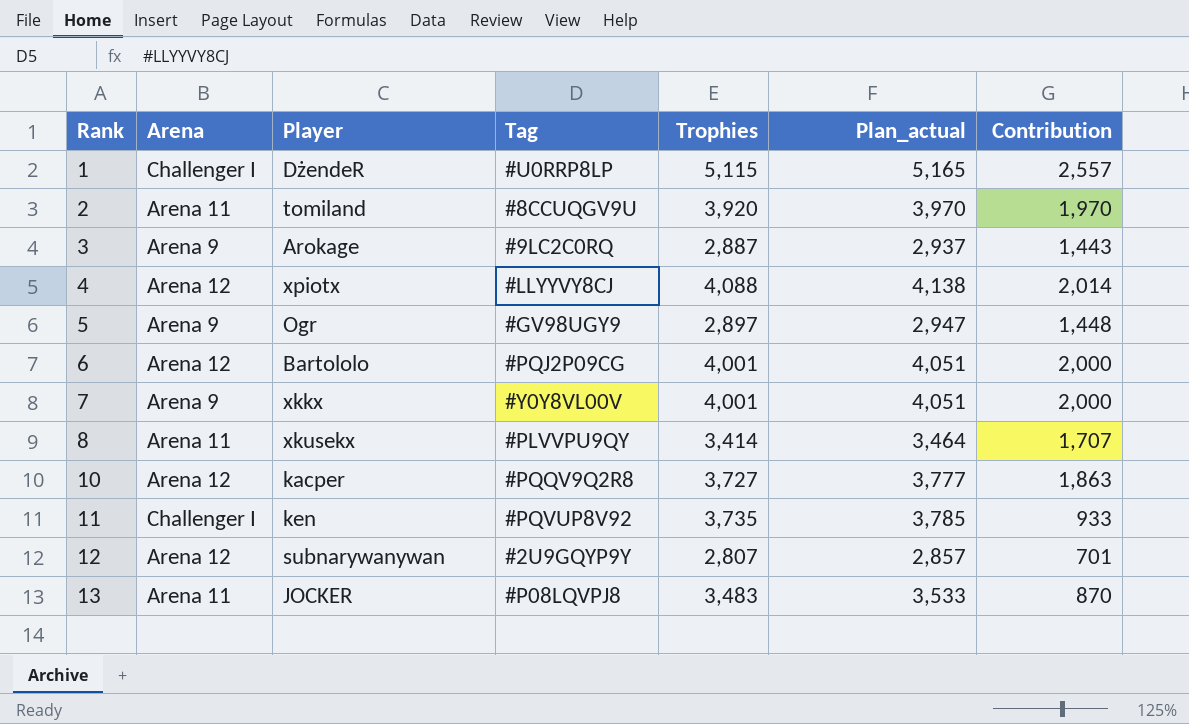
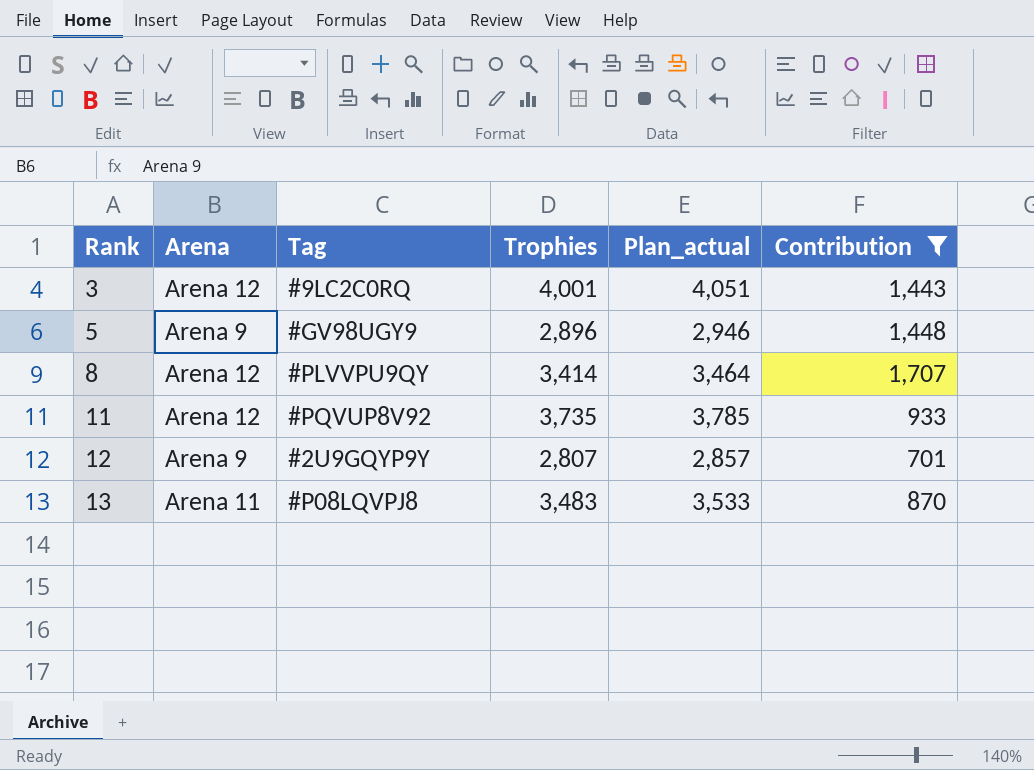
filter: none -> Contribution <= 1,707
column Player | position: 3 -> none
3 | Arena: Arena 9 -> Arena 12
3 | Trophies: 2,887 -> 4,001
3 | Plan_actual: 2,937 -> 4,051
5 | Trophies: 2,897 -> 2,896
5 | Plan_actual: 2,947 -> 2,946
8 | Arena: Arena 11 -> Arena 12
11 | Arena: Challenger I -> Arena 12
12 | Arena: Arena 12 -> Arena 9

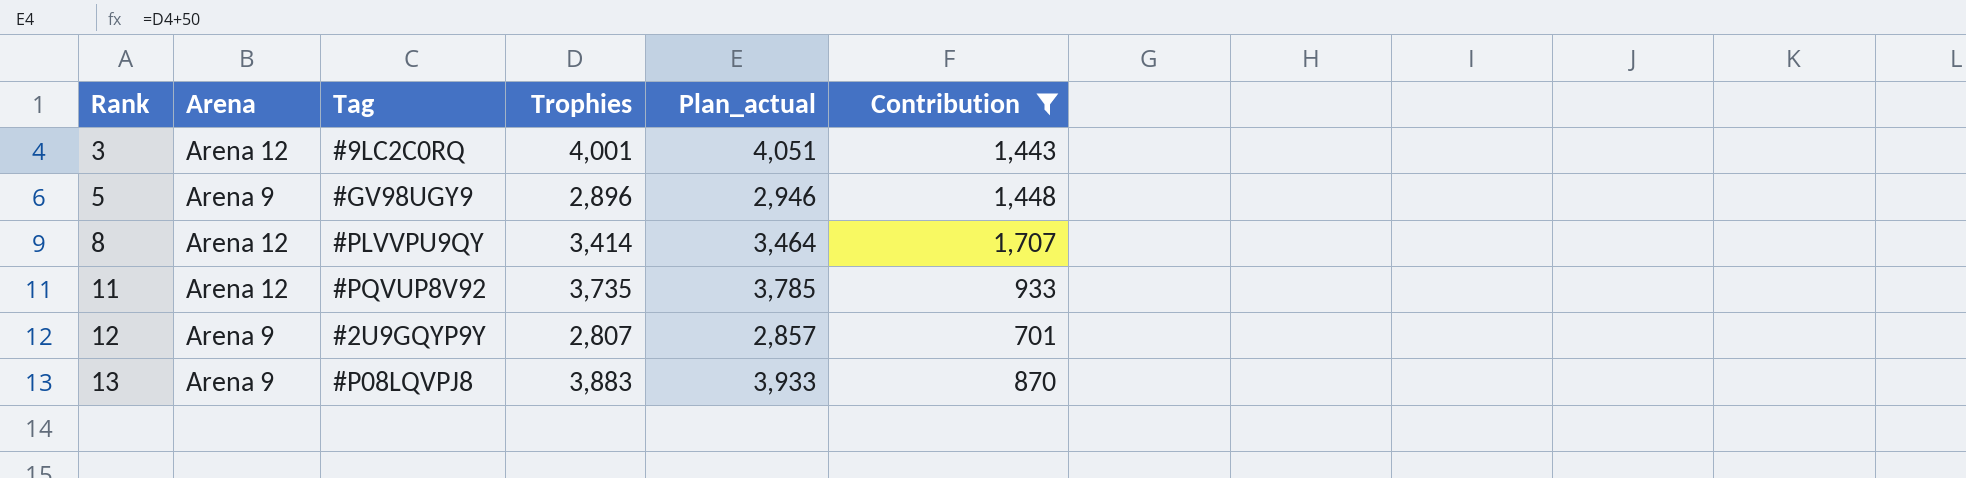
13 | Arena: Arena 11 -> Arena 9
13 | Trophies: 3,483 -> 3,883
13 | Plan_actual: 3,533 -> 3,933

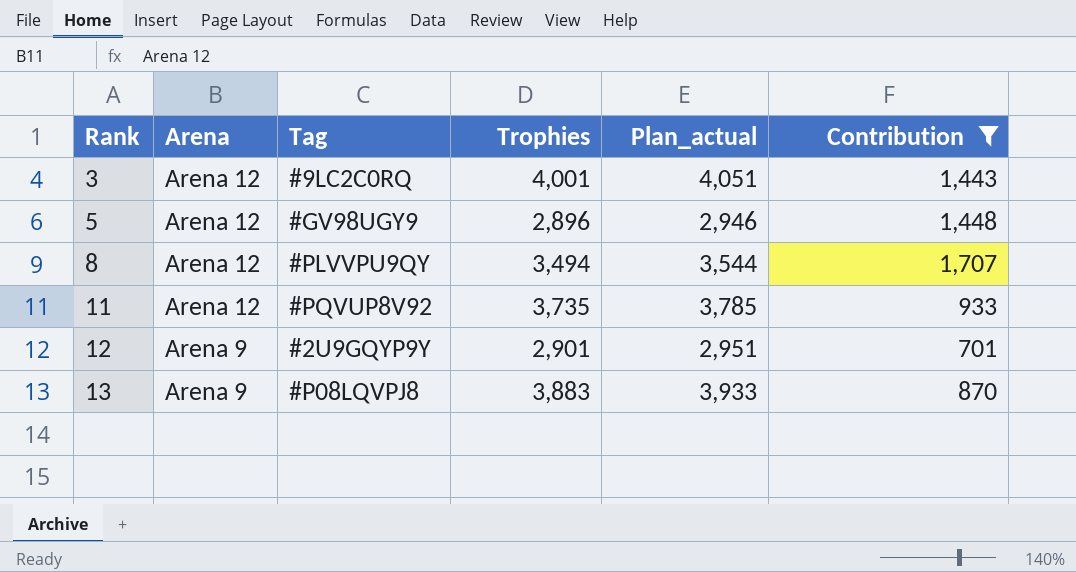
5 | Arena: Arena 9 -> Arena 12
8 | Trophies: 3,414 -> 3,494
8 | Plan_actual: 3,464 -> 3,544
12 | Trophies: 2,807 -> 2,901
12 | Plan_actual: 2,857 -> 2,951

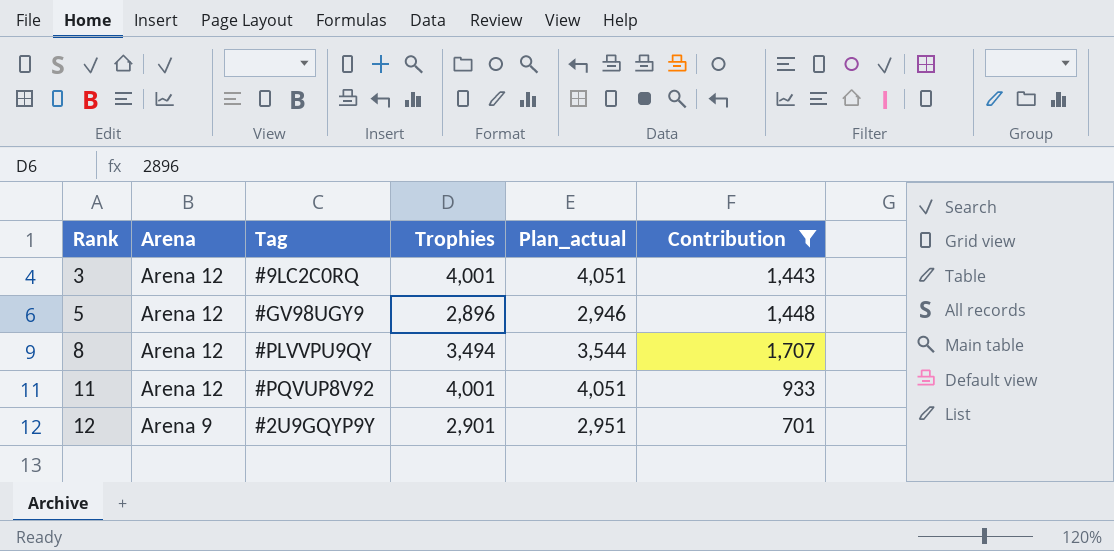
row 13: Arena 9 | #P08LQVPJ8 | 3,883 | 3,933 | 870 -> none
11 | Trophies: 3,735 -> 4,001
11 | Plan_actual: 3,785 -> 4,051

